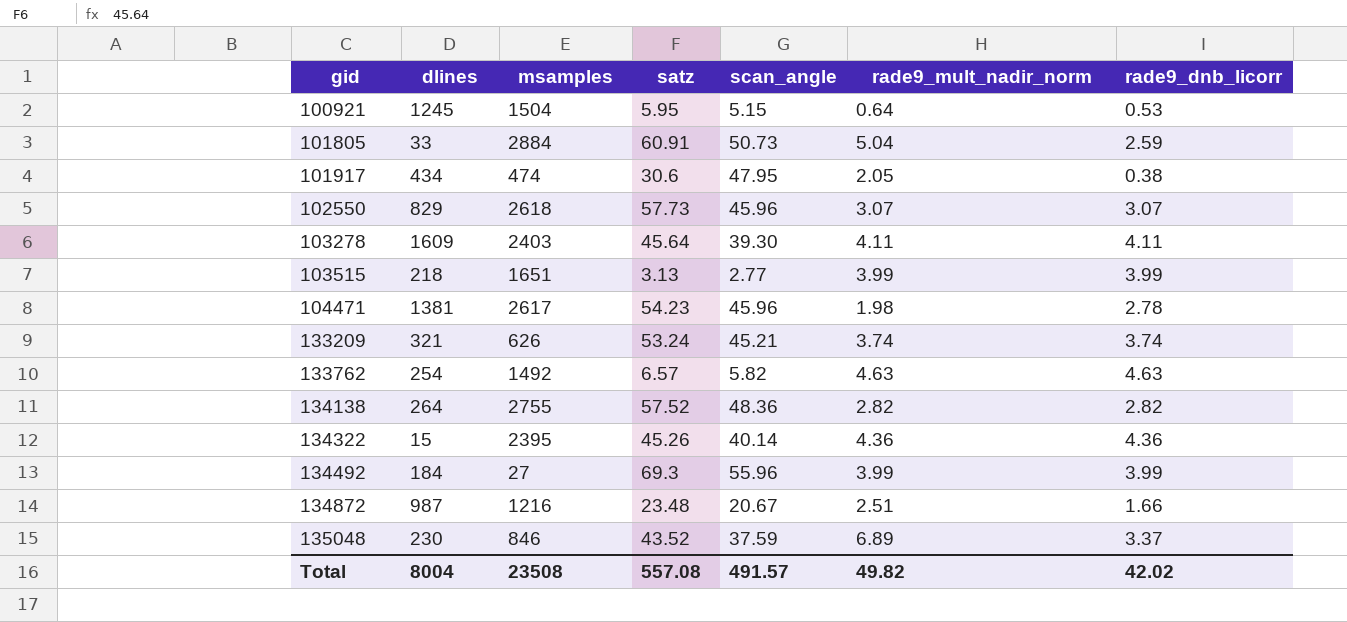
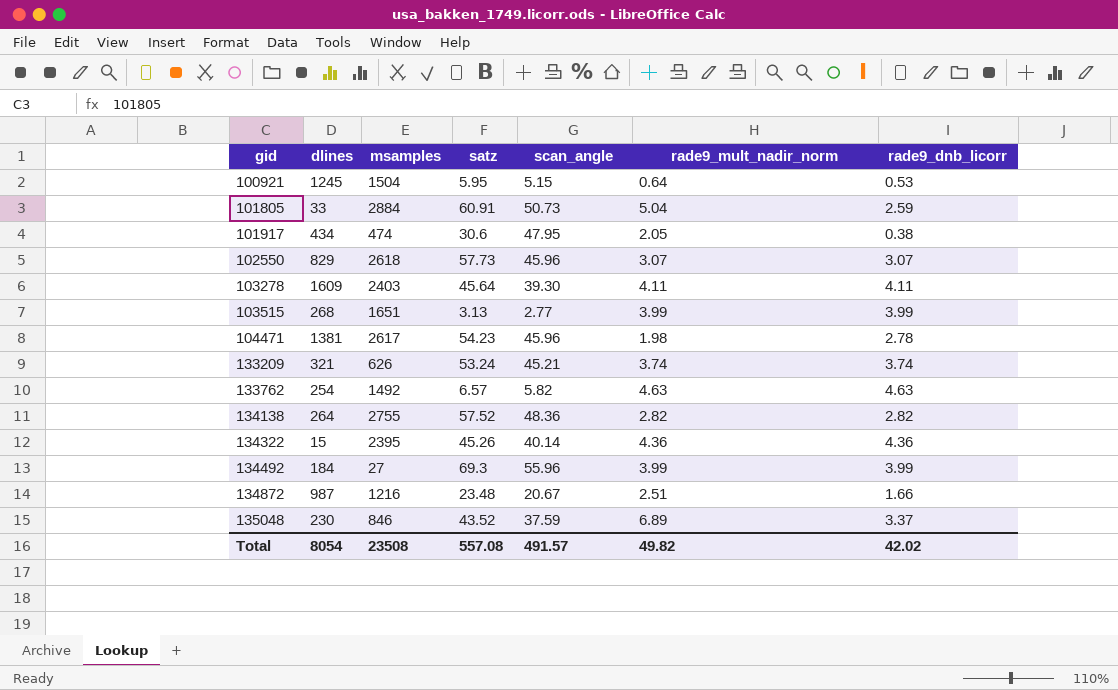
103515 | dlines: 218 -> 268
Total | dlines: 8004 -> 8054

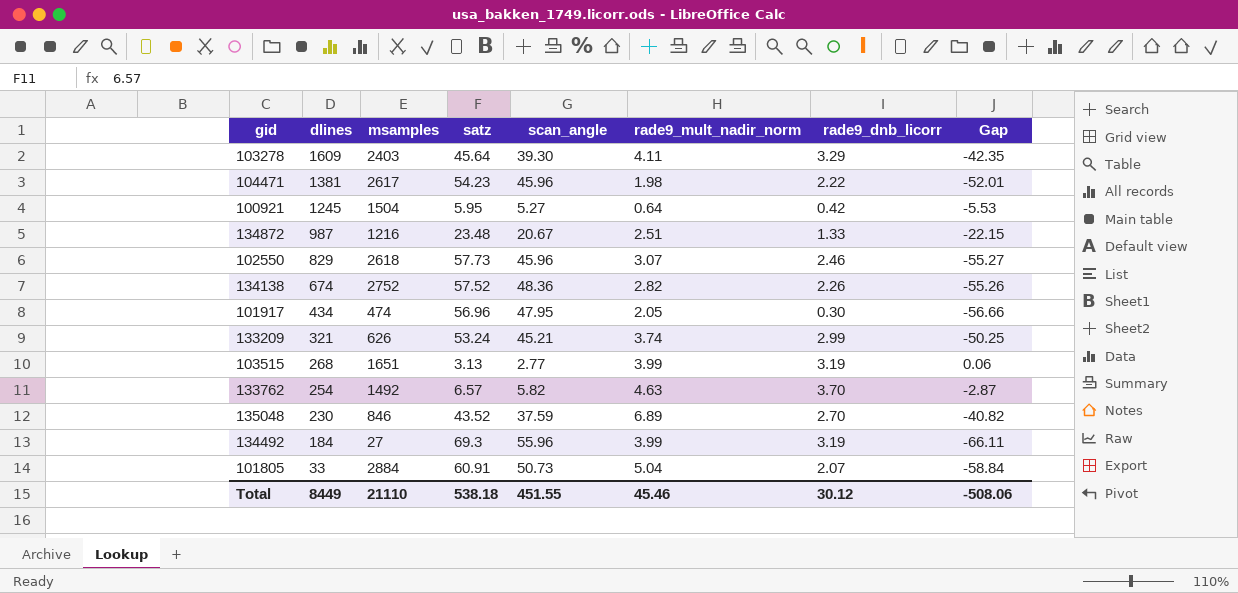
row order: gid ascending -> dlines descending
column Gap | formula: none -> [rade9_dnb_licorr] - [satz]
row 134322: 15 | 2395 | 45.26 | 40.14 | 4.36 | 4.36 -> none
103278 | rade9_dnb_licorr: 4.11 -> 3.29
104471 | rade9_dnb_licorr: 2.78 -> 2.22
100921 | scan_angle: 5.15 -> 5.27
100921 | rade9_dnb_licorr: 0.53 -> 0.42
134872 | rade9_dnb_licorr: 1.66 -> 1.33
102550 | rade9_dnb_licorr: 3.07 -> 2.46
134138 | dlines: 264 -> 674
134138 | msamples: 2755 -> 2752
134138 | rade9_dnb_licorr: 2.82 -> 2.26
101917 | satz: 30.6 -> 56.96
101917 | rade9_dnb_licorr: 0.38 -> 0.30
133209 | rade9_dnb_licorr: 3.74 -> 2.99
103515 | rade9_dnb_licorr: 3.99 -> 3.19
133762 | rade9_dnb_licorr: 4.63 -> 3.70
135048 | rade9_dnb_licorr: 3.37 -> 2.70
134492 | rade9_dnb_licorr: 3.99 -> 3.19
101805 | rade9_dnb_licorr: 2.59 -> 2.07
Total | dlines: 8054 -> 8449
Total | msamples: 23508 -> 21110
Total | satz: 557.08 -> 538.18
Total | scan_angle: 491.57 -> 451.55
Total | rade9_mult_nadir_norm: 49.82 -> 45.46
Total | rade9_dnb_licorr: 42.02 -> 30.12

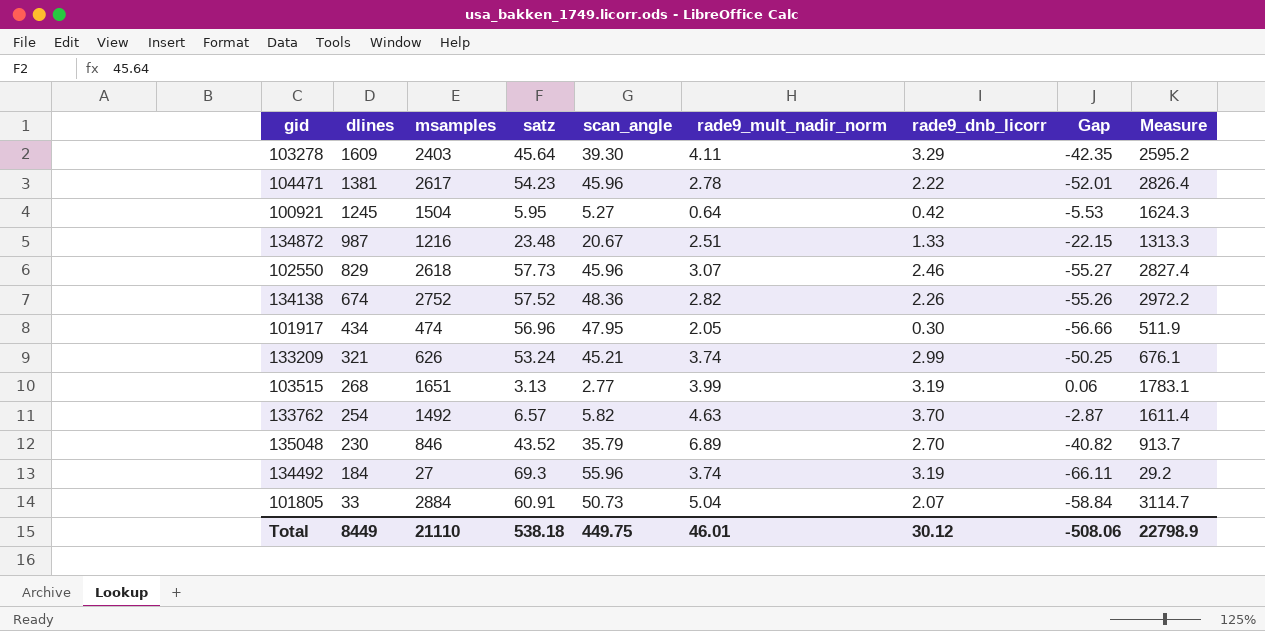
column Measure | formula: none -> [msamples] * 1.08
104471 | rade9_mult_nadir_norm: 1.98 -> 2.78
135048 | scan_angle: 37.59 -> 35.79
134492 | rade9_mult_nadir_norm: 3.99 -> 3.74
Total | scan_angle: 451.55 -> 449.75
Total | rade9_mult_nadir_norm: 45.46 -> 46.01

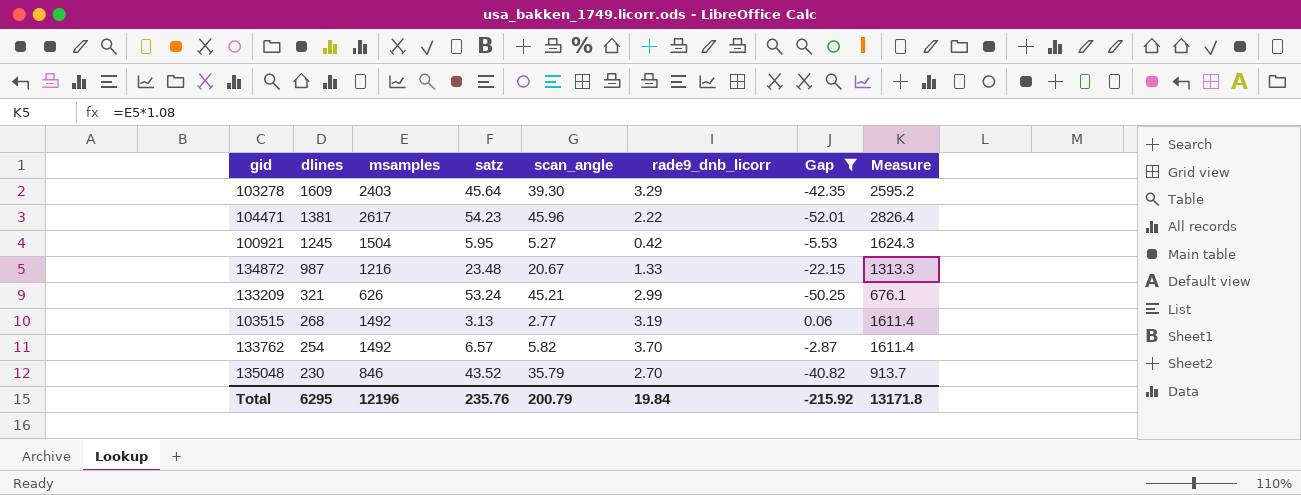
filter: none -> Gap >= -52.01
column rade9_mult_nadir_norm | position: 6 -> none
103515 | msamples: 1651 -> 1492
103515 | Measure: 1783.1 -> 1611.4
Total | dlines: 8449 -> 6295
Total | msamples: 21110 -> 12196
Total | satz: 538.18 -> 235.76
Total | scan_angle: 449.75 -> 200.79
Total | rade9_dnb_licorr: 30.12 -> 19.84
Total | Gap: -508.06 -> -215.92
Total | Measure: 22798.9 -> 13171.8

